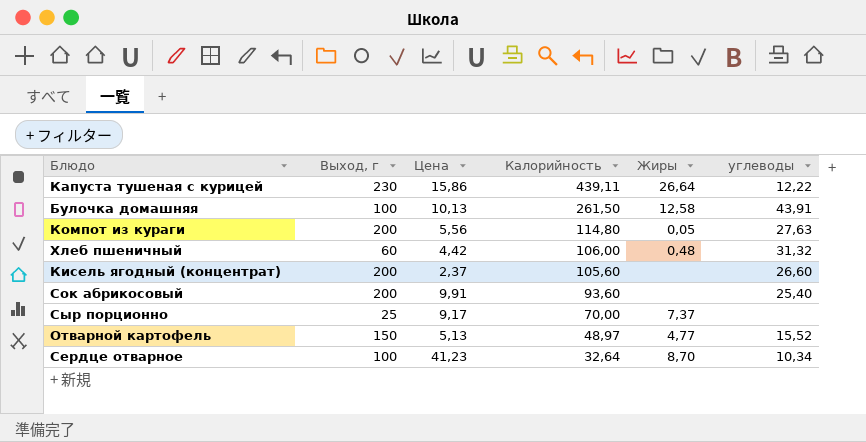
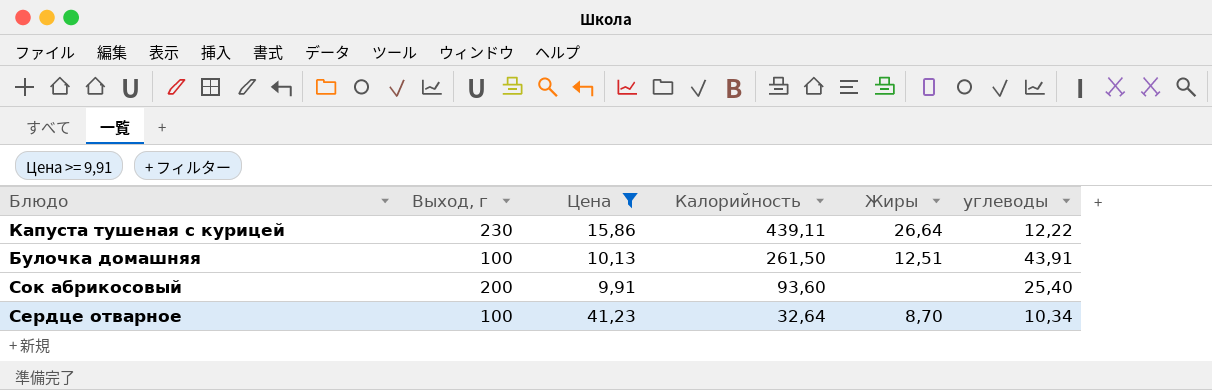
filter: none -> Цена >= 9,91
Булочка домашняя | Жиры: 12,58 -> 12,51

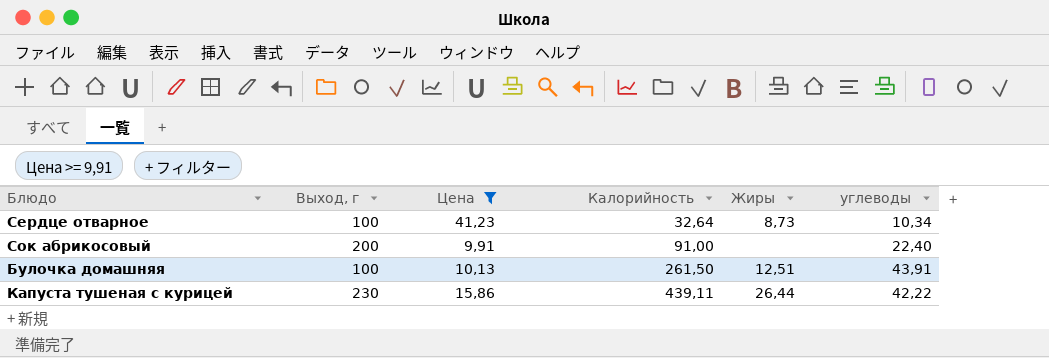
row order: Калорийность descending -> Калорийность ascending
Сердце отварное | Жиры: 8,70 -> 8,73
Сок абрикосовый | Калорийность: 93,60 -> 91,00
Сок абрикосовый | углеводы: 25,40 -> 22,40
Капуста тушеная с курицей | Жиры: 26,64 -> 26,44
Капуста тушеная с курицей | углеводы: 12,22 -> 42,22

